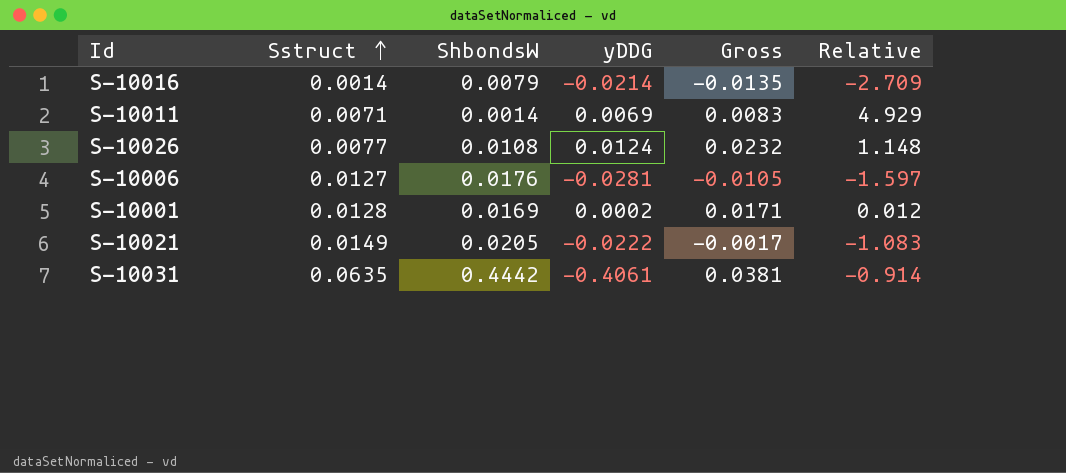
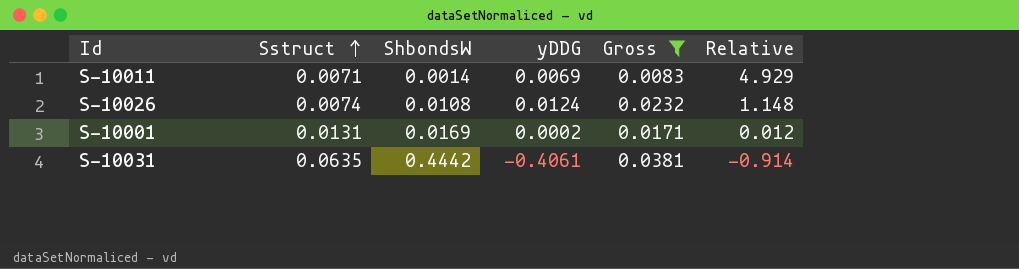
filter: none -> Gross >= 0.0083
S-10026 | Sstruct: 0.0077 -> 0.0074
S-10001 | Sstruct: 0.0128 -> 0.0131

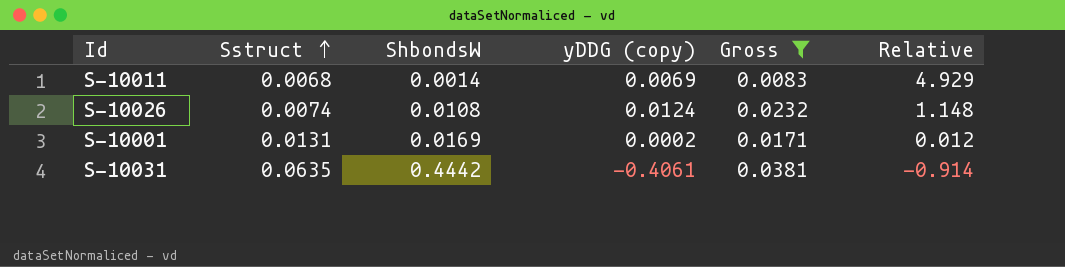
column name: yDDG -> yDDG (copy)
S-10011 | Sstruct: 0.0071 -> 0.0068

